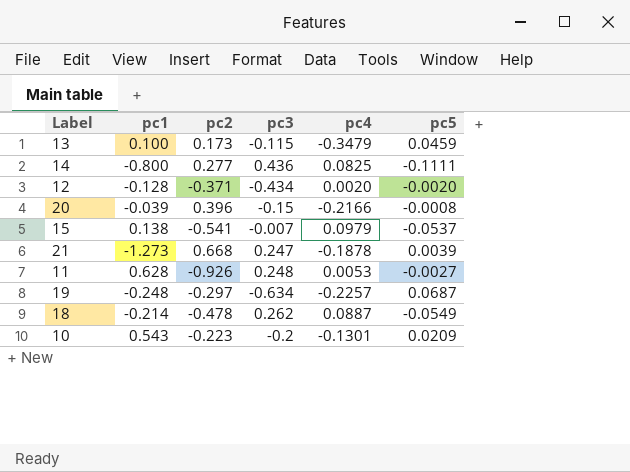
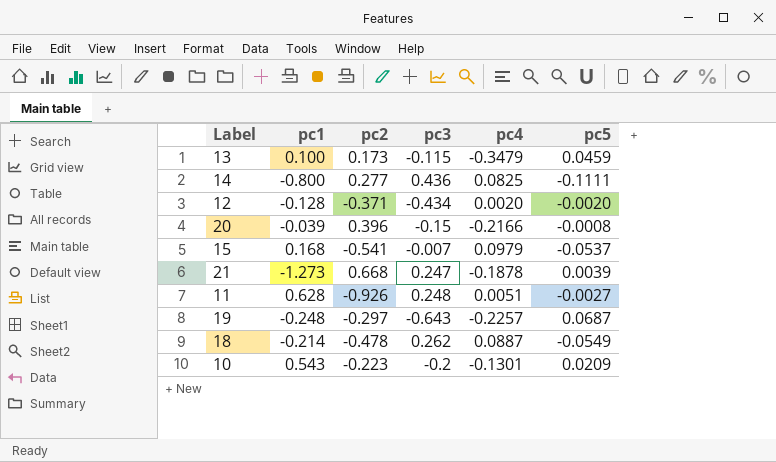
15 | pc1: 0.138 -> 0.168
11 | pc4: 0.0053 -> 0.0051
19 | pc3: -0.634 -> -0.643

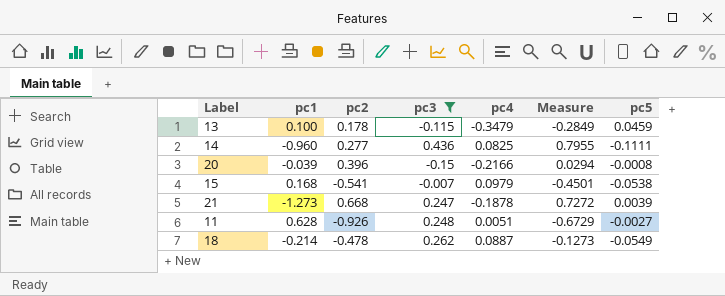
filter: none -> pc3 >= -0.15
column Measure | formula: none -> [pc2] + [pc3] + [pc4]
13 | pc2: 0.173 -> 0.178
14 | pc1: -0.800 -> -0.960
15 | pc5: -0.0537 -> -0.0538

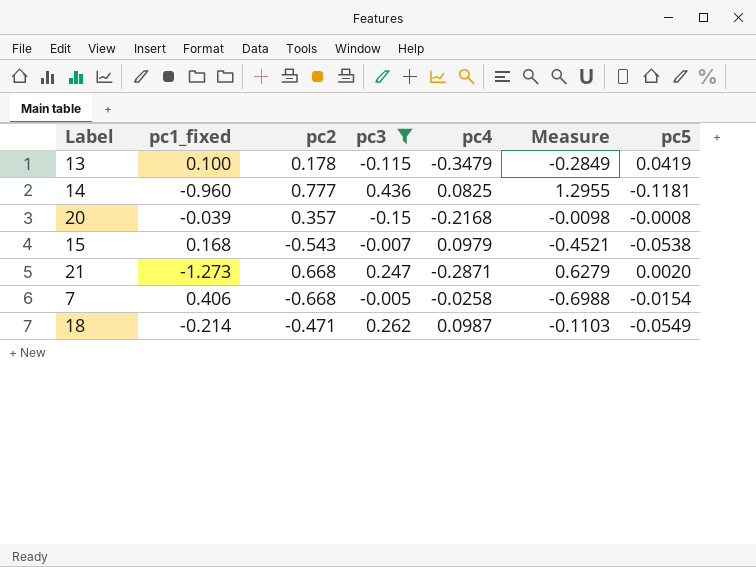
column name: pc1 -> pc1_fixed
row 11: 0.628 | -0.926 | 0.248 | 0.0051 | -0.6729 | -0.0027 -> none
13 | pc5: 0.0459 -> 0.0419
14 | pc2: 0.277 -> 0.777
14 | Measure: 0.7955 -> 1.2955
14 | pc5: -0.1111 -> -0.1181
20 | pc2: 0.396 -> 0.357
20 | pc4: -0.2166 -> -0.2168
20 | Measure: 0.0294 -> -0.0098
15 | pc2: -0.541 -> -0.543
15 | Measure: -0.4501 -> -0.4521
21 | pc4: -0.1878 -> -0.2871
21 | Measure: 0.7272 -> 0.6279
21 | pc5: 0.0039 -> 0.0020
row 7: none -> 0.406 | -0.668 | -0.005 | -0.0258 | -0.6988 | -0.0154
18 | pc2: -0.478 -> -0.471
18 | pc4: 0.0887 -> 0.0987
18 | Measure: -0.1273 -> -0.1103

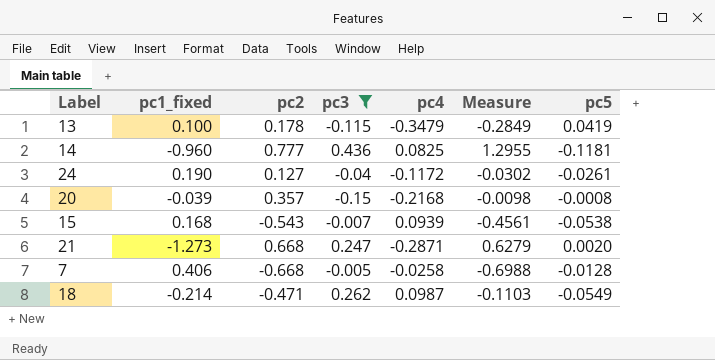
row 24: none -> 0.190 | 0.127 | -0.04 | -0.1172 | -0.0302 | -0.0261
15 | pc4: 0.0979 -> 0.0939
15 | Measure: -0.4521 -> -0.4561
7 | pc5: -0.0154 -> -0.0128

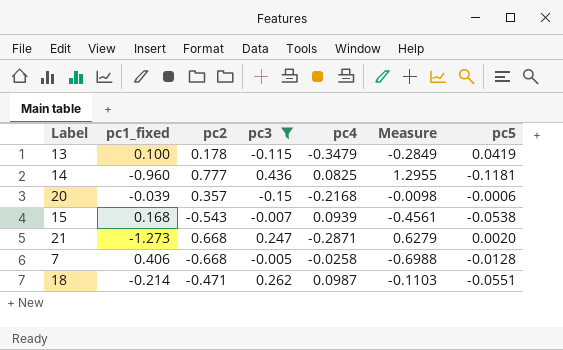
row 24: 0.190 | 0.127 | -0.04 | -0.1172 | -0.0302 | -0.0261 -> none
20 | pc5: -0.0008 -> -0.0006
18 | pc5: -0.0549 -> -0.0551

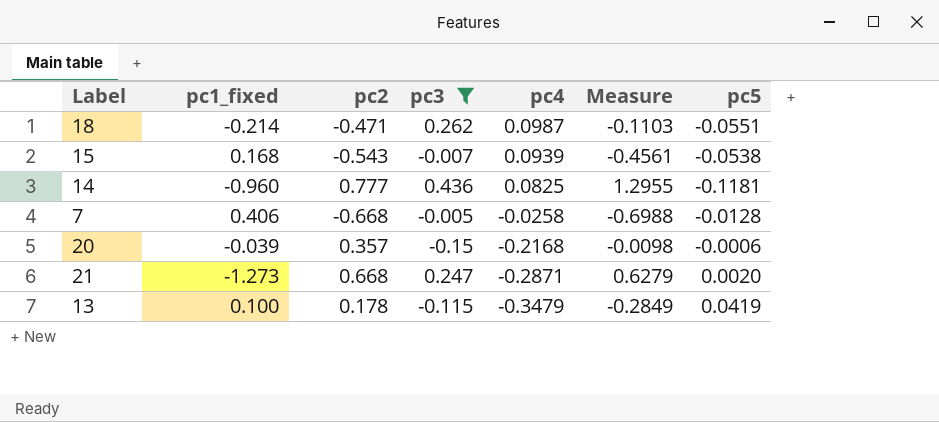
row order: none -> pc4 descending

